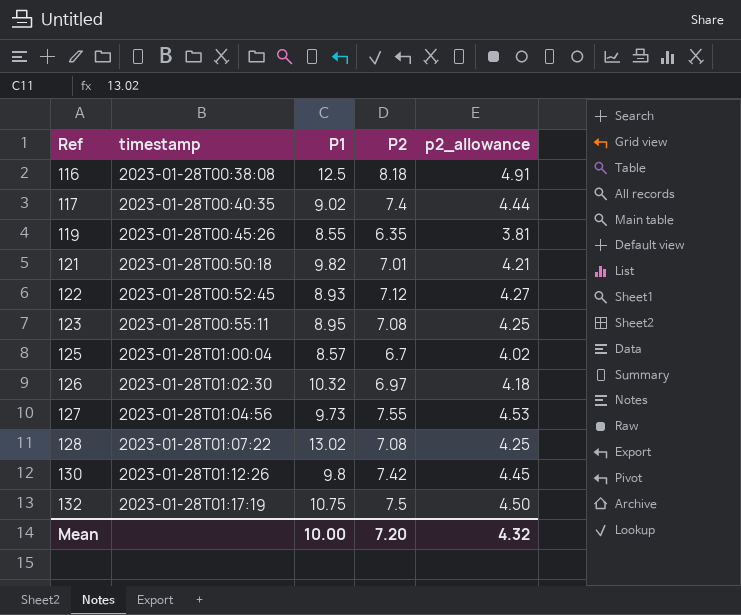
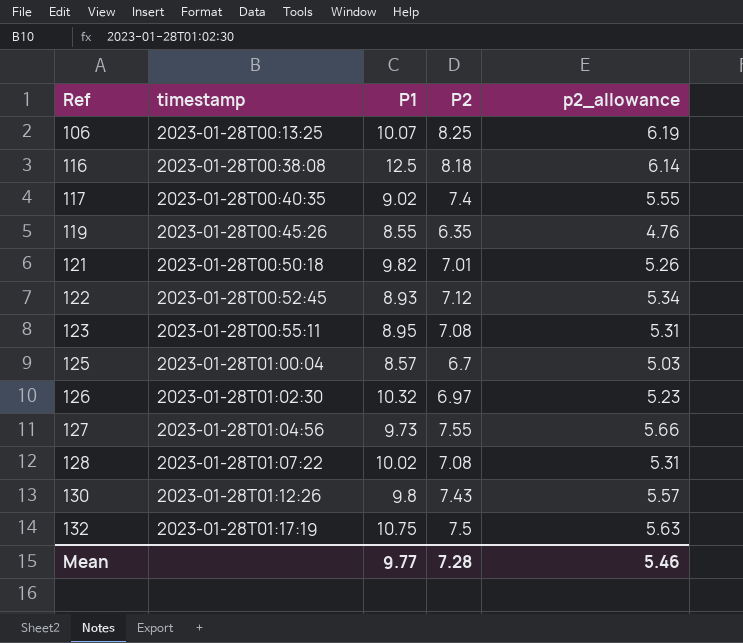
column p2_allowance | formula: [P2] * 0.6 -> [P2] * 0.75
row 106: none -> 2023-01-28T00:13:25 | 10.07 | 8.25 | 6.19
128 | P1: 13.02 -> 10.02
130 | P2: 7.42 -> 7.43
Mean | P1: 10.00 -> 9.77
Mean | P2: 7.20 -> 7.28
Mean | p2_allowance: 4.32 -> 5.46

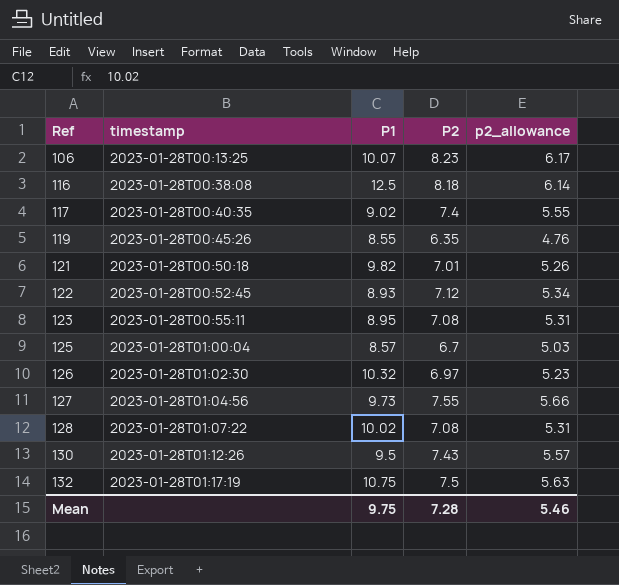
106 | P2: 8.25 -> 8.23
106 | p2_allowance: 6.19 -> 6.17
130 | P1: 9.8 -> 9.5
Mean | P1: 9.77 -> 9.75

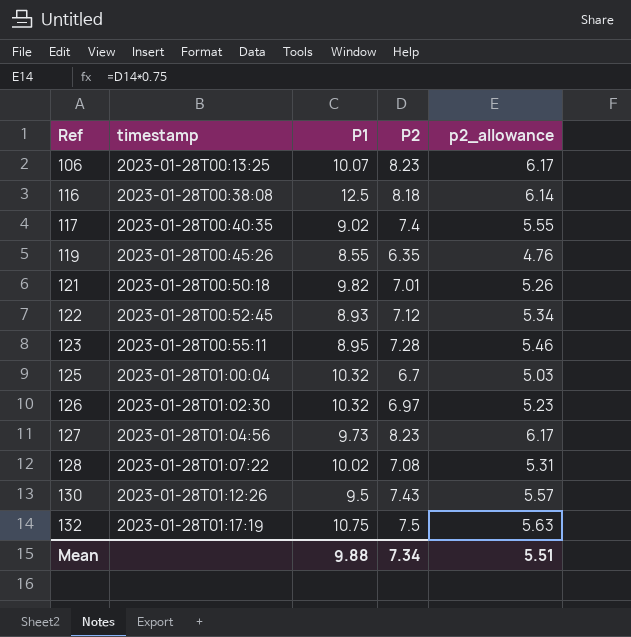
123 | P2: 7.08 -> 7.28
123 | p2_allowance: 5.31 -> 5.46
125 | P1: 8.57 -> 10.32
127 | P2: 7.55 -> 8.23
127 | p2_allowance: 5.66 -> 6.17
Mean | P1: 9.75 -> 9.88
Mean | P2: 7.28 -> 7.34
Mean | p2_allowance: 5.46 -> 5.51

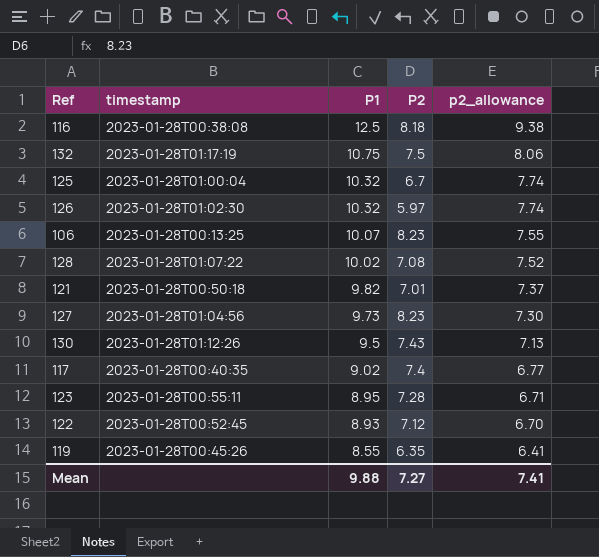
row order: Ref ascending -> P1 descending
column p2_allowance | formula: [P2] * 0.75 -> [P1] * 0.75
126 | P2: 6.97 -> 5.97
Mean | P2: 7.34 -> 7.27
Mean | p2_allowance: 5.51 -> 7.41

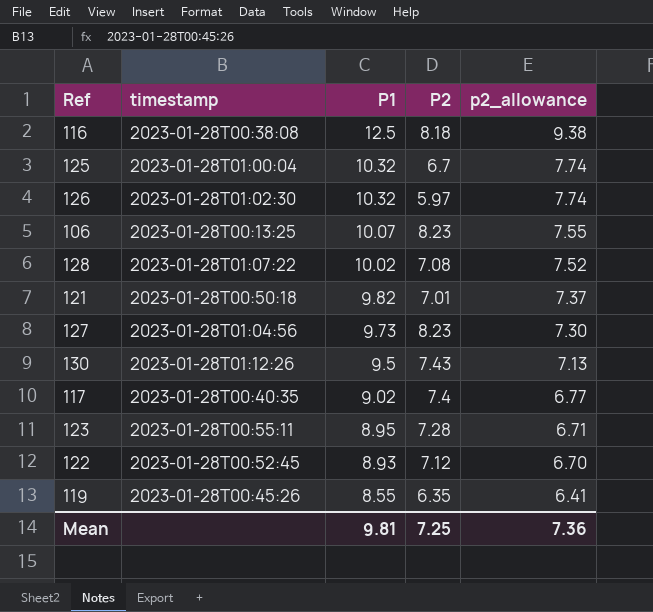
row 132: 2023-01-28T01:17:19 | 10.75 | 7.5 | 8.06 -> none
Mean | P1: 9.88 -> 9.81
Mean | P2: 7.27 -> 7.25
Mean | p2_allowance: 7.41 -> 7.36

